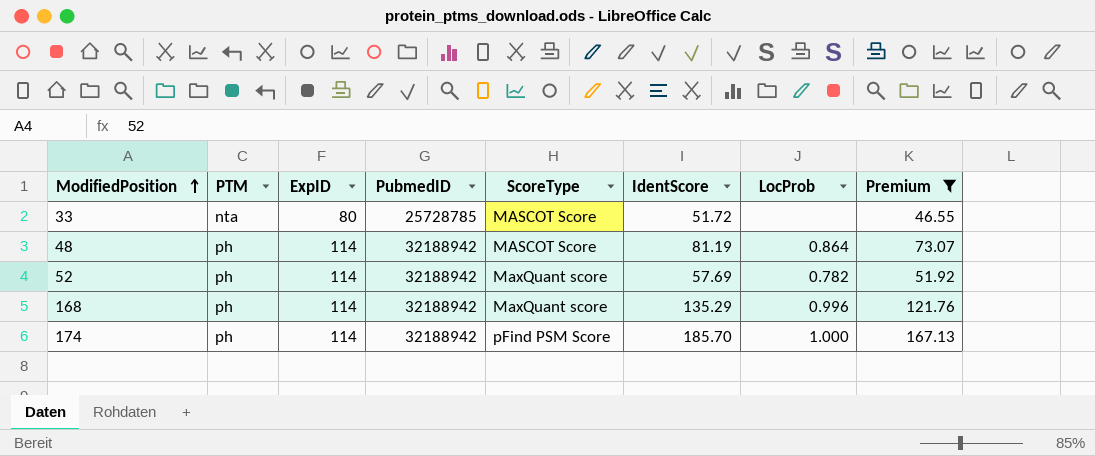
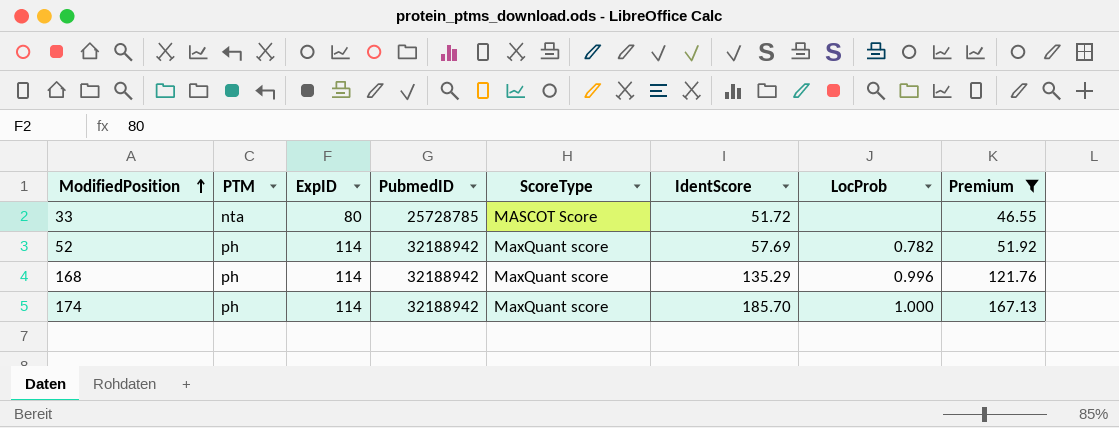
row 48: ph | 114 | 32188942 | MASCOT Score | 81.19 | 0.864 | 73.07 -> none
174 | ScoreType: pFind PSM Score -> MaxQuant score

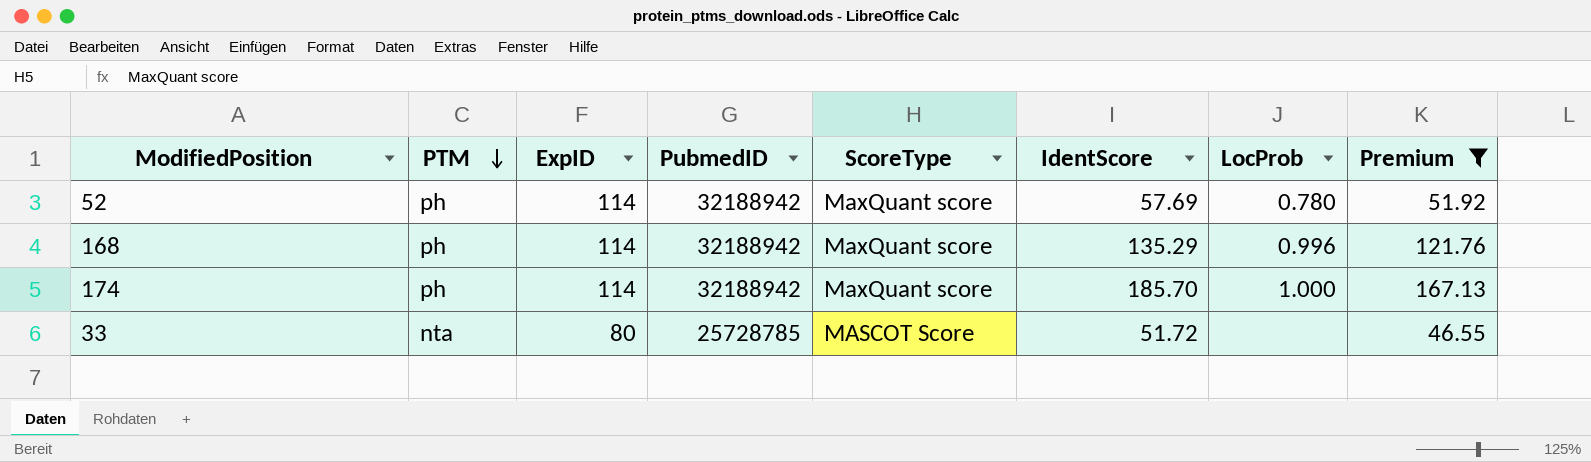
row order: ModifiedPosition ascending -> PTM descending
52 | LocProb: 0.782 -> 0.780

